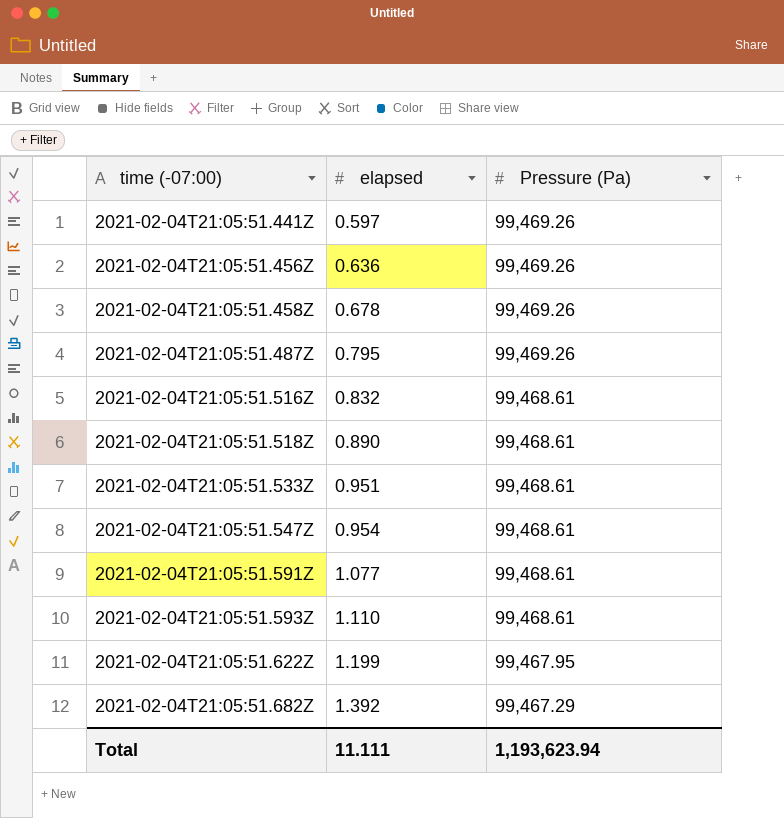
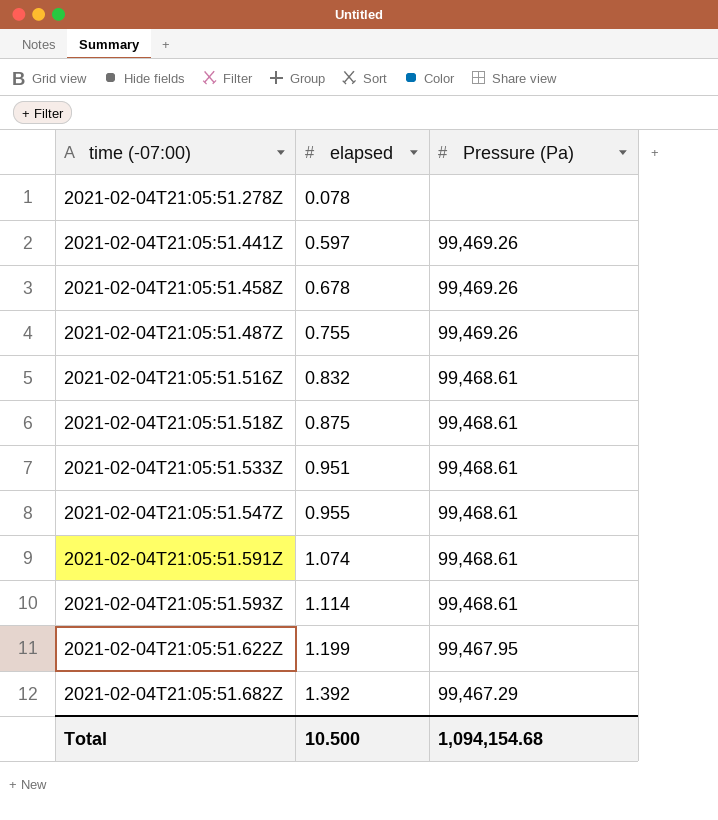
row 2021-02-04T21:05:51.456Z: 0.636 | 99,469.26 -> none
row 2021-02-04T21:05:51.278Z: none -> 0.078 | none
2021-02-04T21:05:51.487Z | elapsed: 0.795 -> 0.755
2021-02-04T21:05:51.518Z | elapsed: 0.890 -> 0.875
2021-02-04T21:05:51.547Z | elapsed: 0.954 -> 0.955
2021-02-04T21:05:51.591Z | elapsed: 1.077 -> 1.074
2021-02-04T21:05:51.593Z | elapsed: 1.110 -> 1.114
Total | elapsed: 11.111 -> 10.500
Total | Pressure (Pa): 1,193,623.94 -> 1,094,154.68

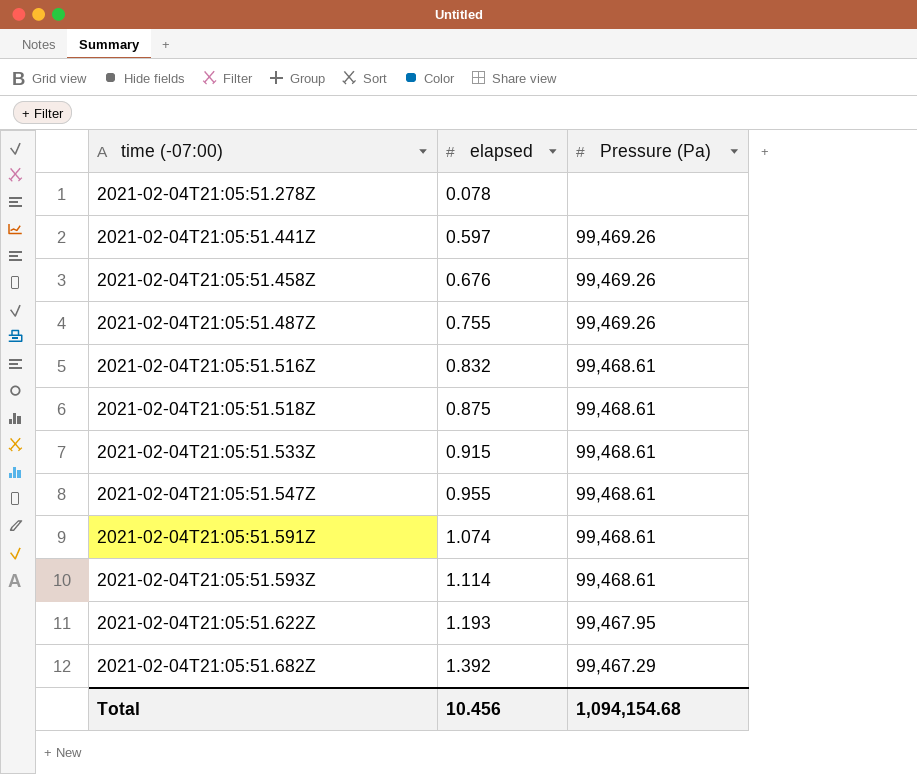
2021-02-04T21:05:51.458Z | elapsed: 0.678 -> 0.676
2021-02-04T21:05:51.533Z | elapsed: 0.951 -> 0.915
2021-02-04T21:05:51.622Z | elapsed: 1.199 -> 1.193
Total | elapsed: 10.500 -> 10.456

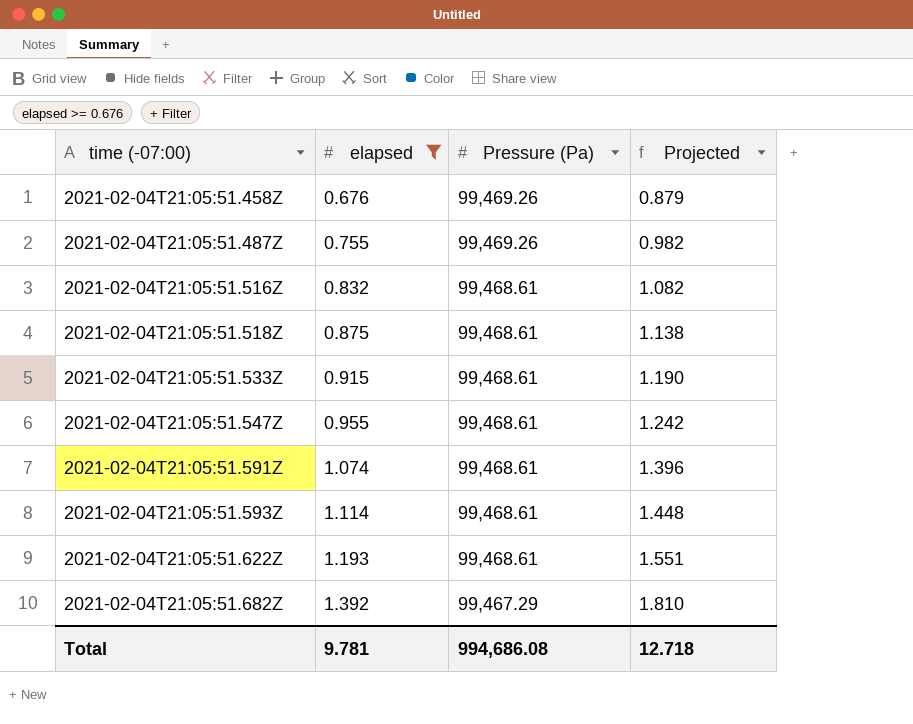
filter: none -> elapsed >= 0.676
column Projected | formula: none -> [elapsed] * 1.3
2021-02-04T21:05:51.622Z | Pressure (Pa): 99,467.95 -> 99,468.61
Total | elapsed: 10.456 -> 9.781
Total | Pressure (Pa): 1,094,154.68 -> 994,686.08

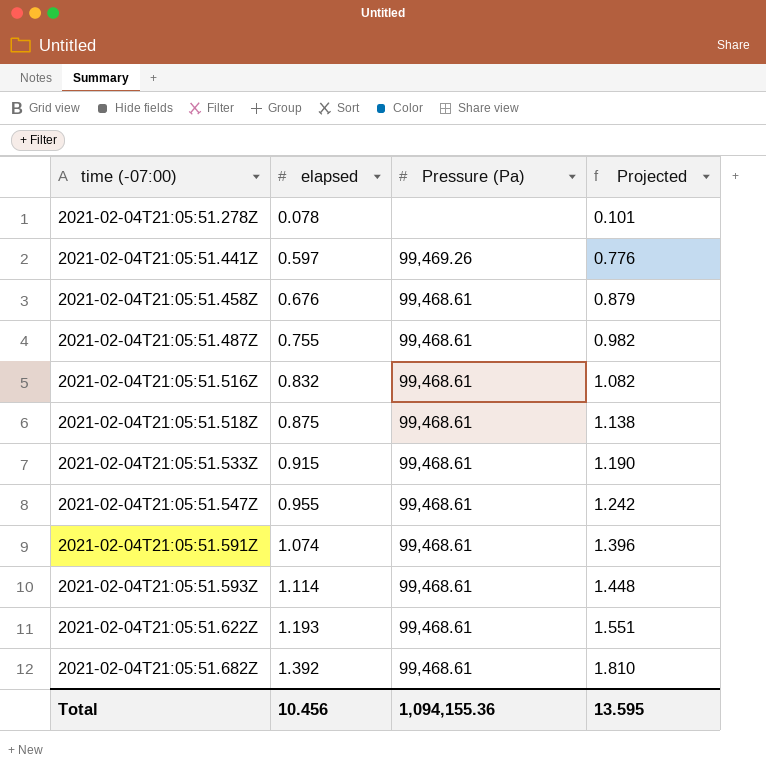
filter: elapsed >= 0.676 -> none
2021-02-04T21:05:51.458Z | Pressure (Pa): 99,469.26 -> 99,468.61
2021-02-04T21:05:51.487Z | Pressure (Pa): 99,469.26 -> 99,468.61
2021-02-04T21:05:51.682Z | Pressure (Pa): 99,467.29 -> 99,468.61
Total | elapsed: 9.781 -> 10.456
Total | Pressure (Pa): 994,686.08 -> 1,094,155.36
Total | Projected: 12.718 -> 13.595

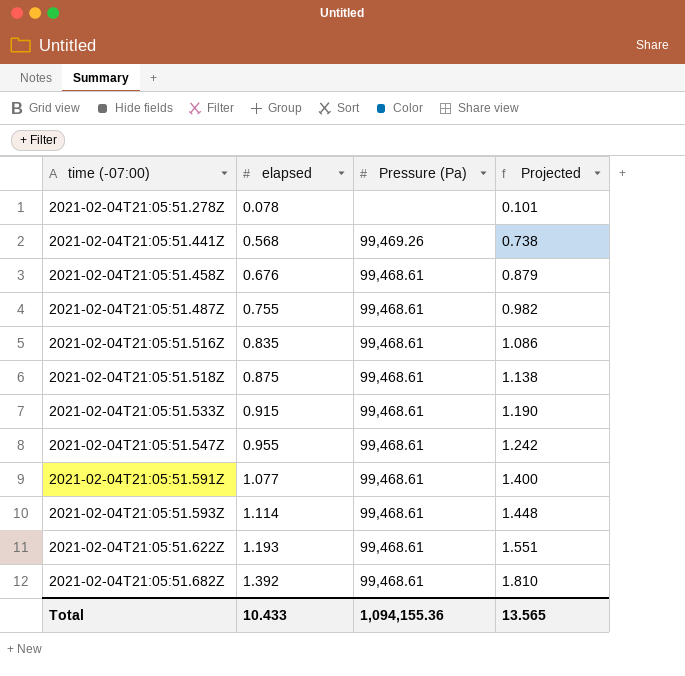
2021-02-04T21:05:51.441Z | elapsed: 0.597 -> 0.568
2021-02-04T21:05:51.441Z | Projected: 0.776 -> 0.738
2021-02-04T21:05:51.516Z | elapsed: 0.832 -> 0.835
2021-02-04T21:05:51.516Z | Projected: 1.082 -> 1.086
2021-02-04T21:05:51.591Z | elapsed: 1.074 -> 1.077
2021-02-04T21:05:51.591Z | Projected: 1.396 -> 1.400
Total | elapsed: 10.456 -> 10.433
Total | Projected: 13.595 -> 13.565

